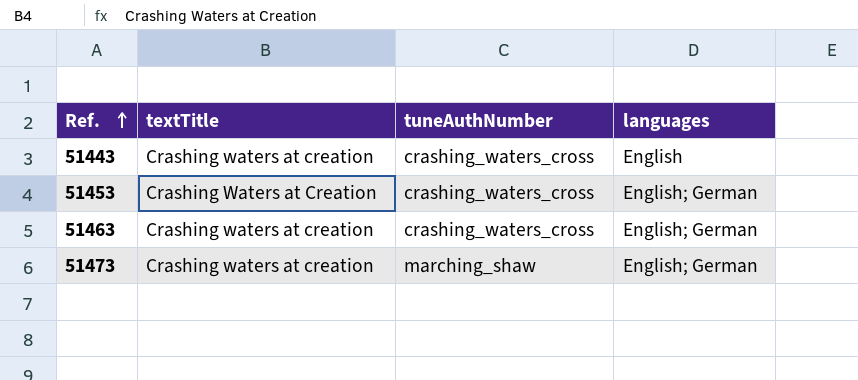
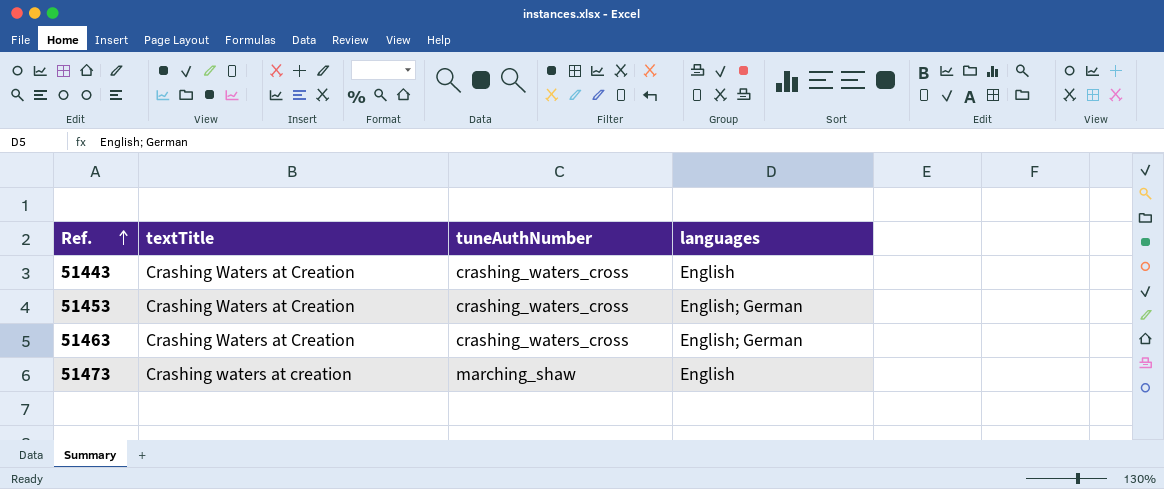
51443 | textTitle: Crashing waters at creation -> Crashing Waters at Creation
51463 | textTitle: Crashing waters at creation -> Crashing Waters at Creation
51473 | languages: English; German -> English

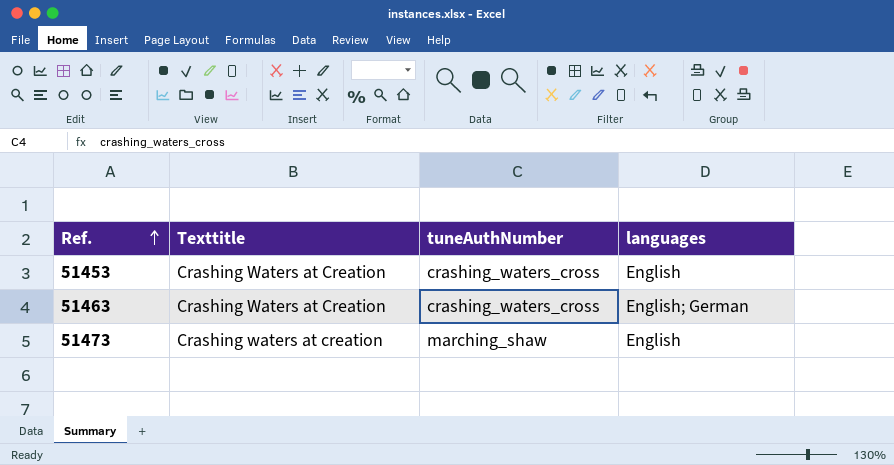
column name: textTitle -> Texttitle
row 51443: Crashing Waters at Creation | crashing_waters_cross | English -> none
51453 | languages: English; German -> English

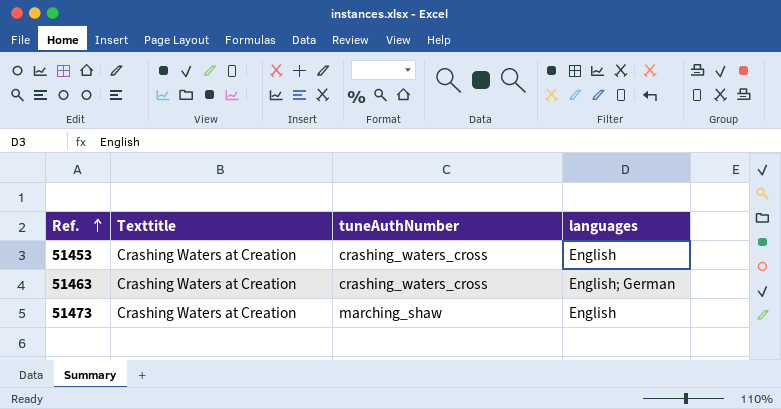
51473 | Texttitle: Crashing waters at creation -> Crashing Waters at Creation

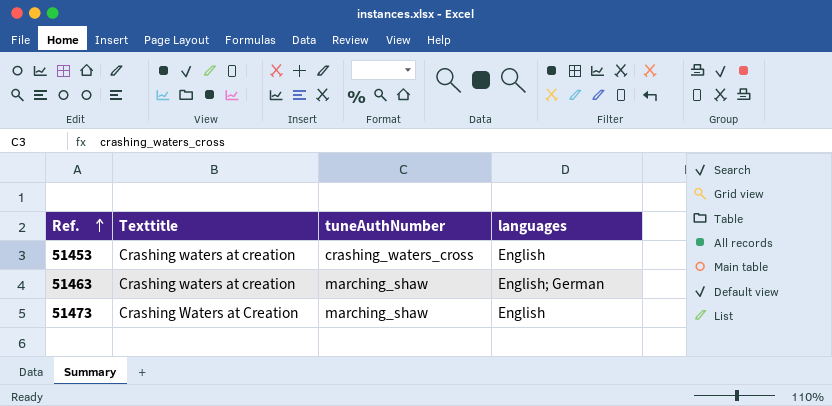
51453 | Texttitle: Crashing Waters at Creation -> Crashing waters at creation
51463 | Texttitle: Crashing Waters at Creation -> Crashing waters at creation
51463 | tuneAuthNumber: crashing_waters_cross -> marching_shaw

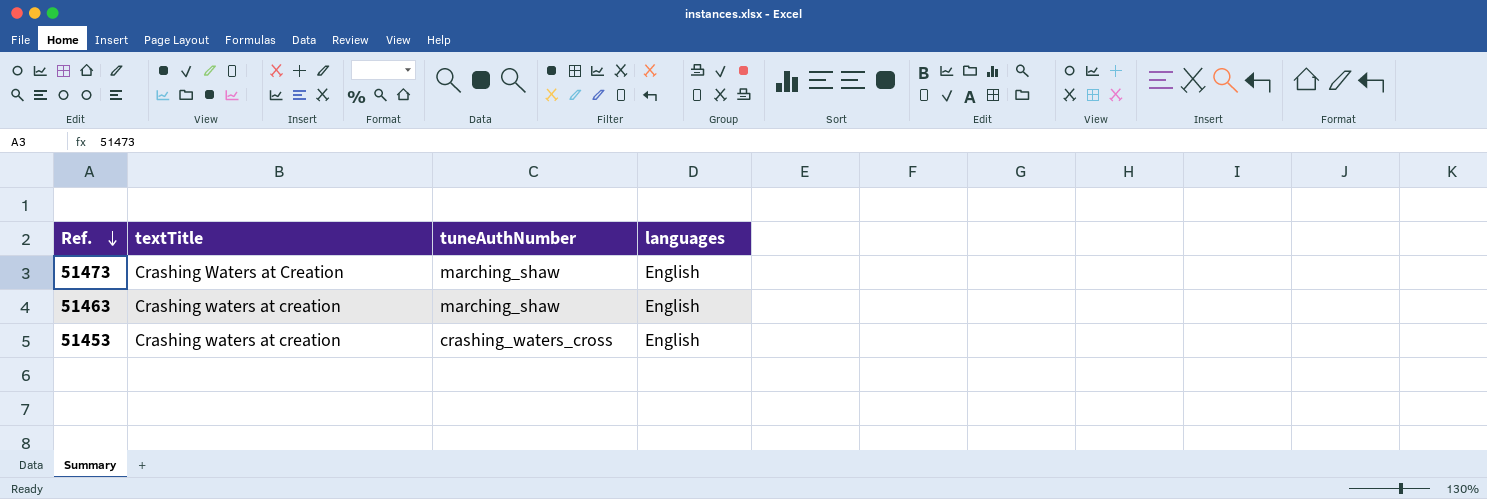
row order: Ref. ascending -> Ref. descending
column name: Texttitle -> textTitle
51463 | languages: English; German -> English

